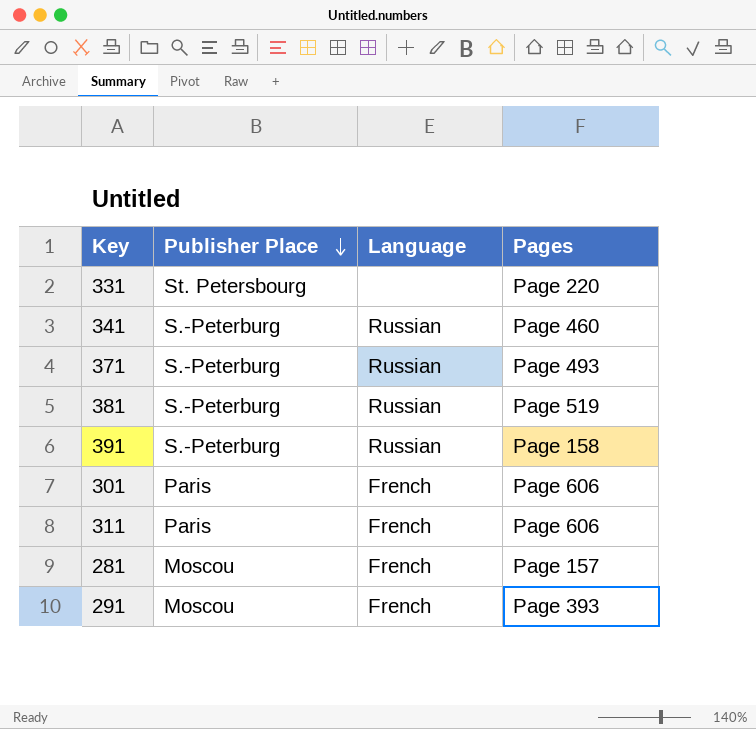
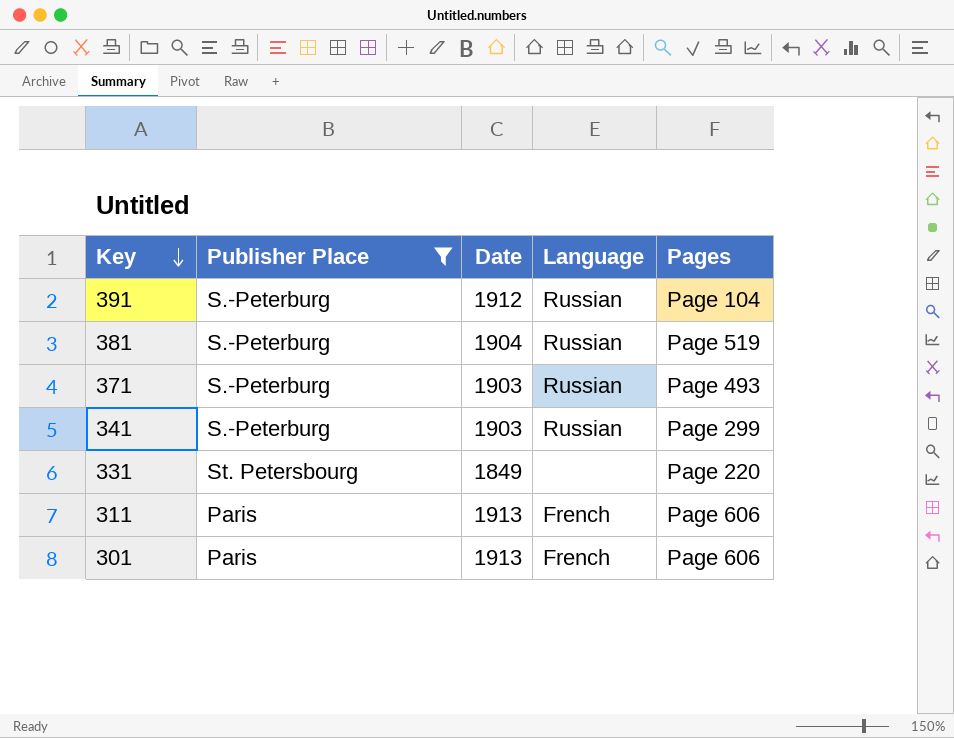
filter: none -> Publisher Place != Moscou
row order: Publisher Place descending -> Key descending
column Date | position: none -> 3
391 | Pages: Page 158 -> Page 104
341 | Pages: Page 460 -> Page 299

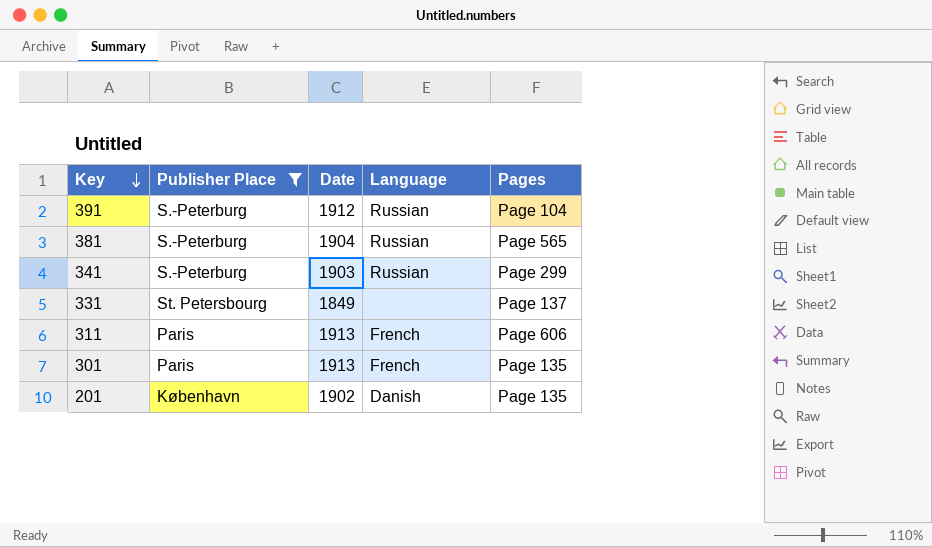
row 371: S.-Peterburg | 1903 | Russian | Page 493 -> none
381 | Pages: Page 519 -> Page 565
331 | Pages: Page 220 -> Page 137
301 | Pages: Page 606 -> Page 135
row 201: none -> København | 1902 | Danish | Page 135

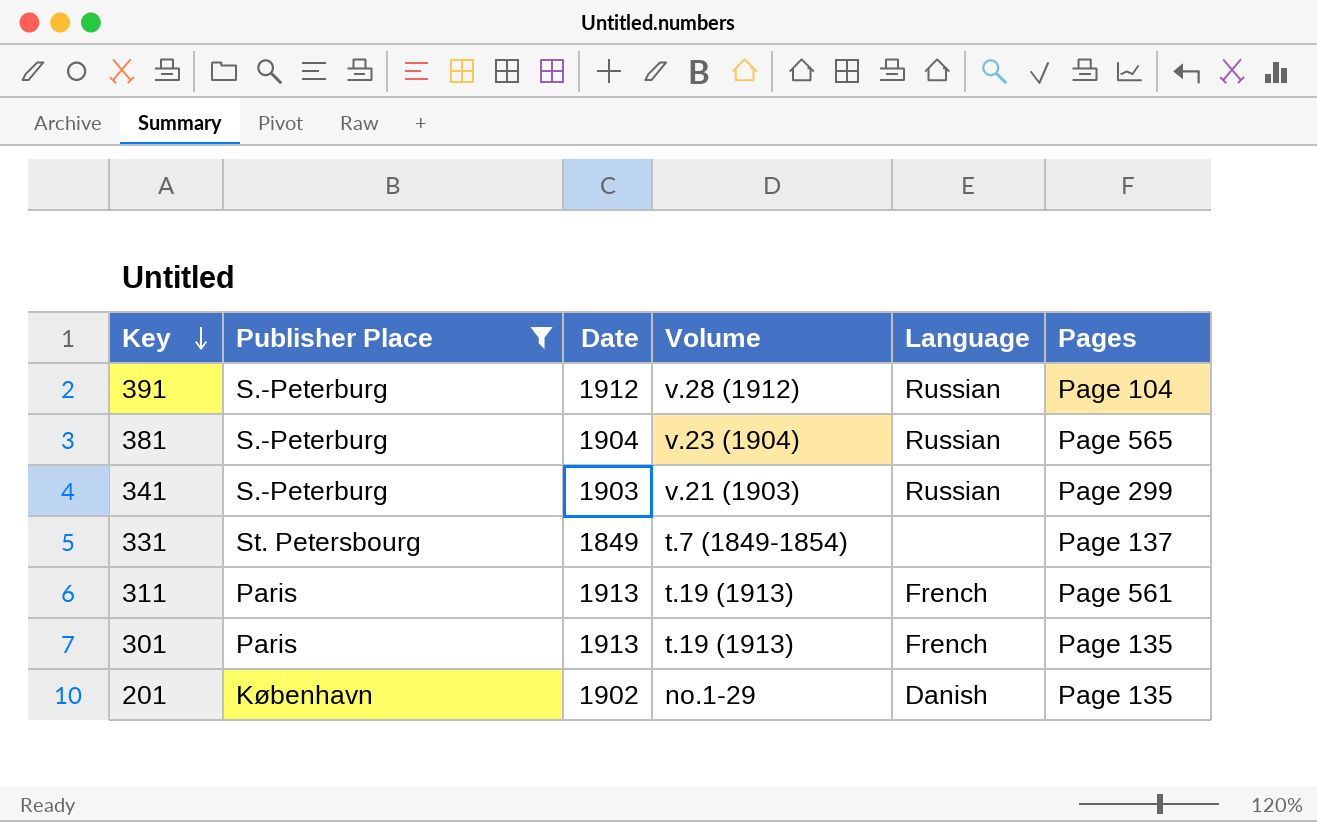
column Volume | position: none -> 4
311 | Pages: Page 606 -> Page 561

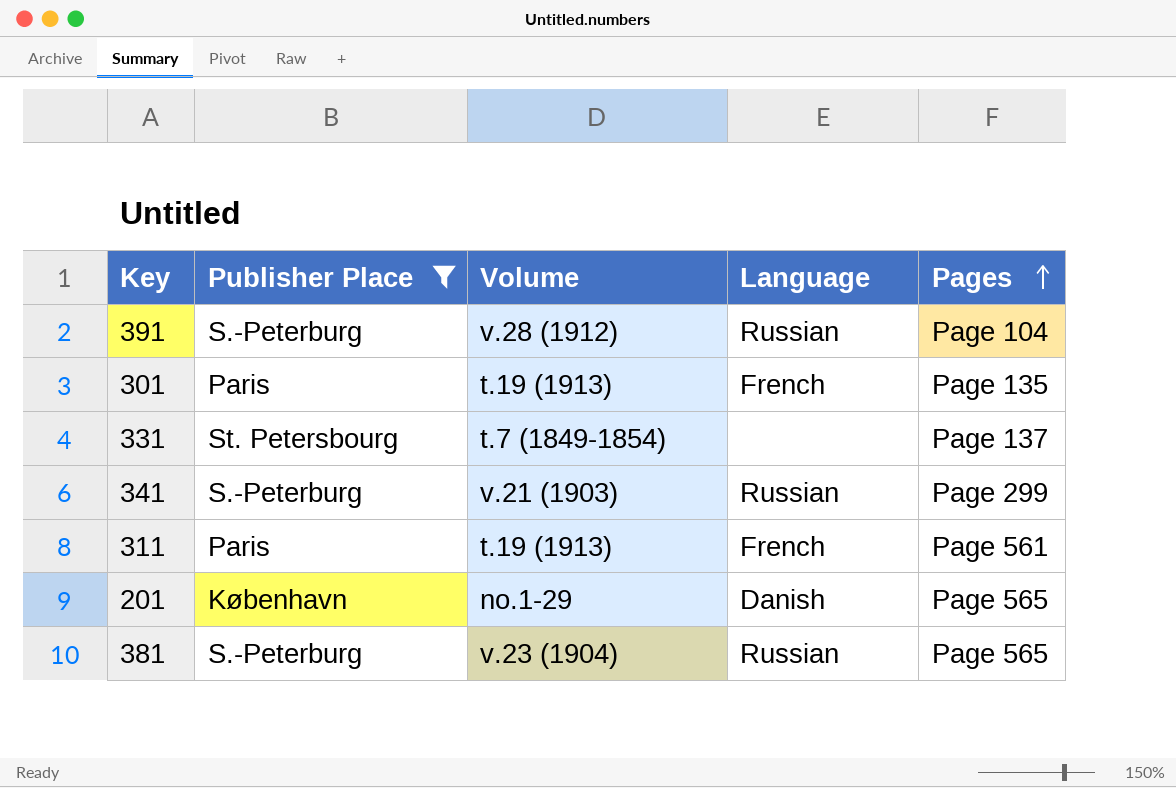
row order: Key descending -> Pages ascending
column Date | position: 3 -> none
201 | Pages: Page 135 -> Page 565

